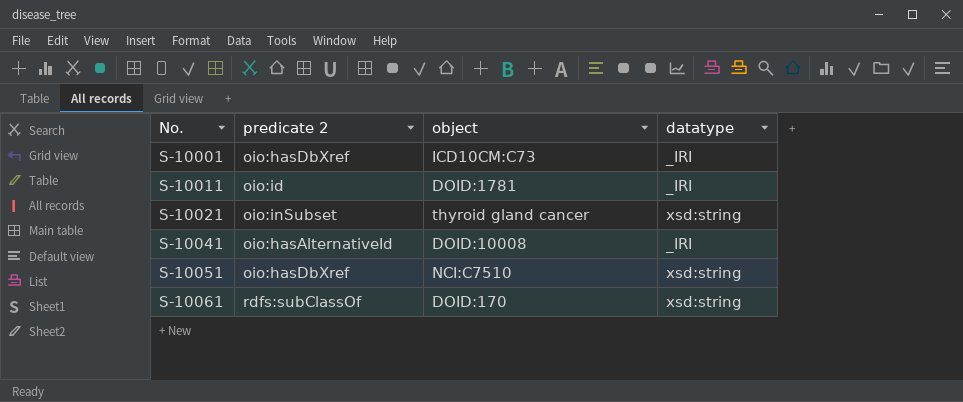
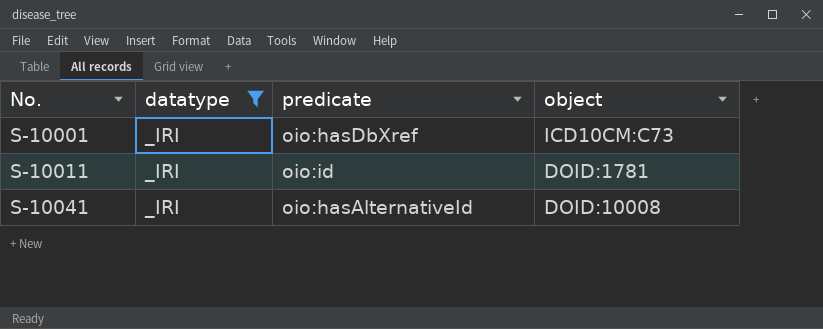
filter: none -> datatype = _IRI
column datatype | position: 4 -> 2
column name: predicate 2 -> predicate

